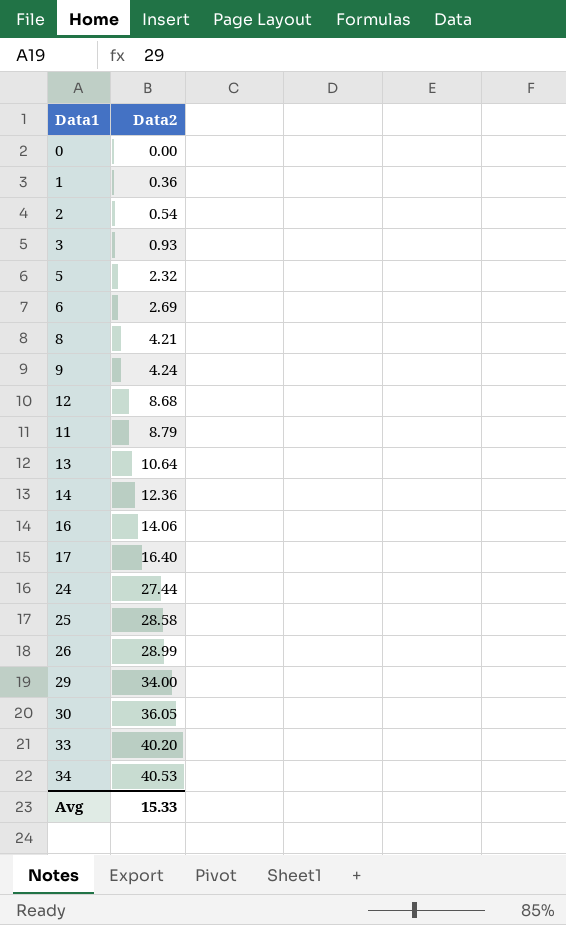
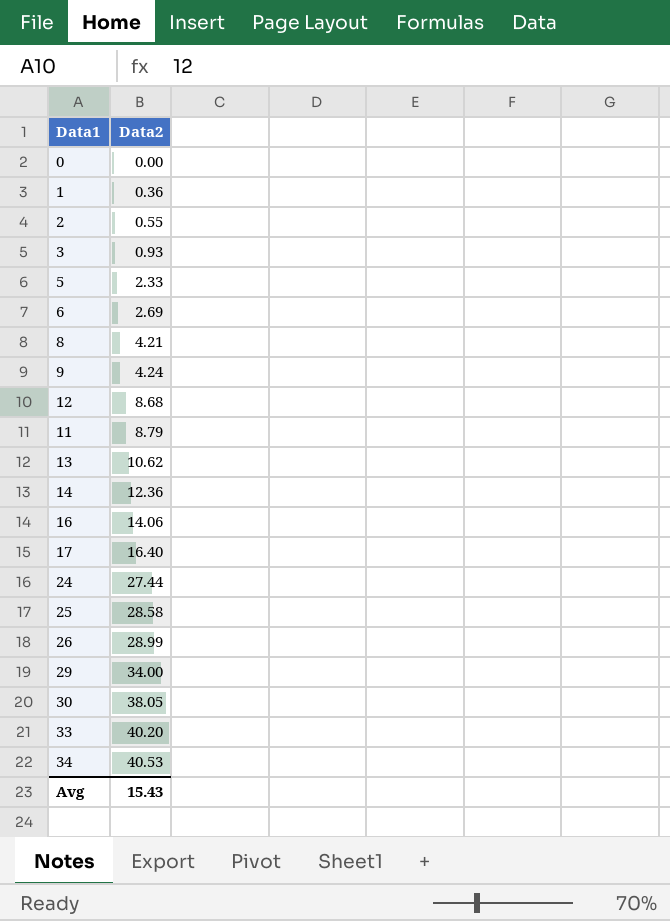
2 | Data2: 0.54 -> 0.55
5 | Data2: 2.32 -> 2.33
13 | Data2: 10.64 -> 10.62
30 | Data2: 36.05 -> 38.05
Avg | Data2: 15.33 -> 15.43

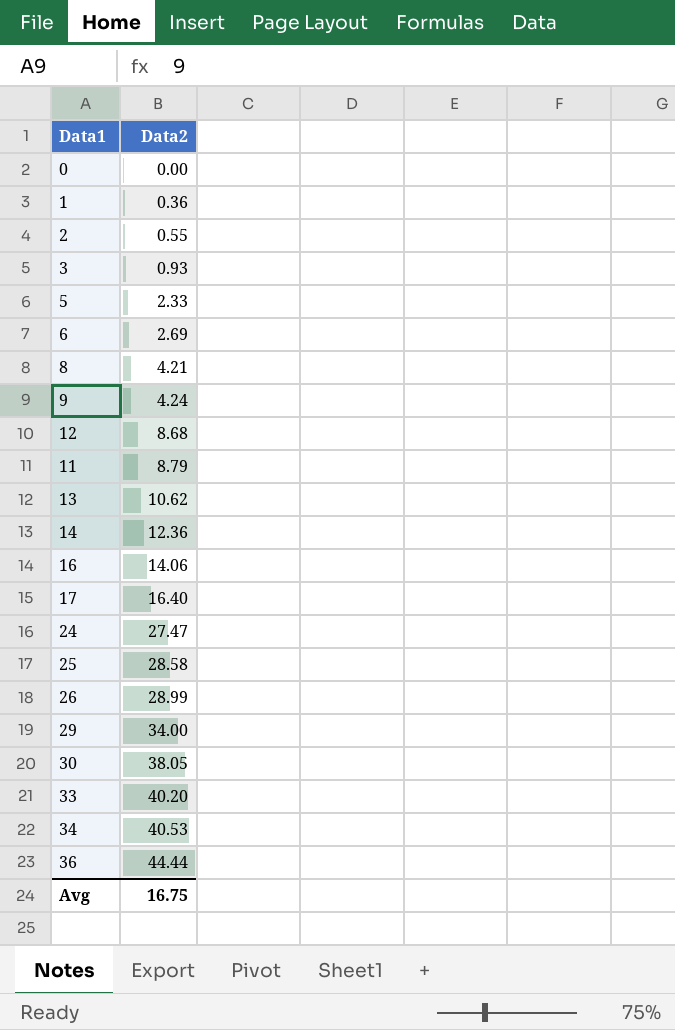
24 | Data2: 27.44 -> 27.47
row 36: none -> 44.44
Avg | Data2: 15.43 -> 16.75

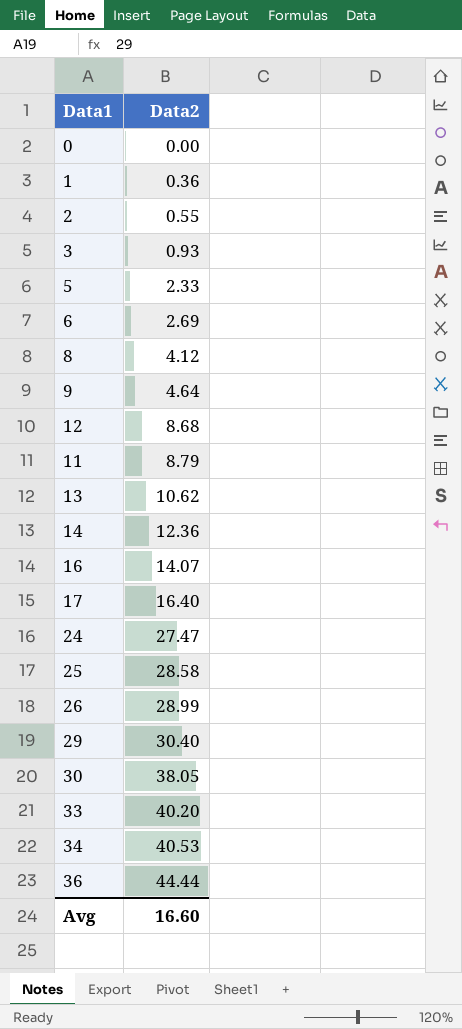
8 | Data2: 4.21 -> 4.12
9 | Data2: 4.24 -> 4.64
16 | Data2: 14.06 -> 14.07
29 | Data2: 34.00 -> 30.40
Avg | Data2: 16.75 -> 16.60

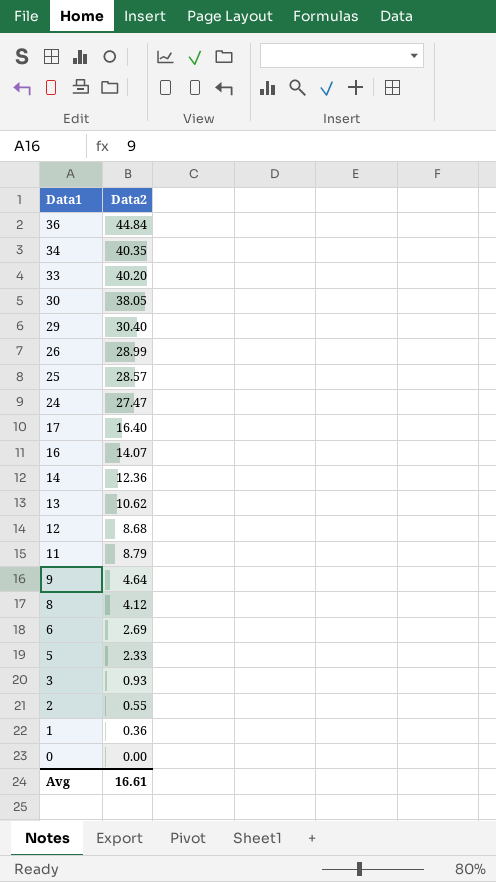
row order: Data2 ascending -> Data1 descending
36 | Data2: 44.44 -> 44.84
34 | Data2: 40.53 -> 40.35
25 | Data2: 28.58 -> 28.57
Avg | Data2: 16.60 -> 16.61

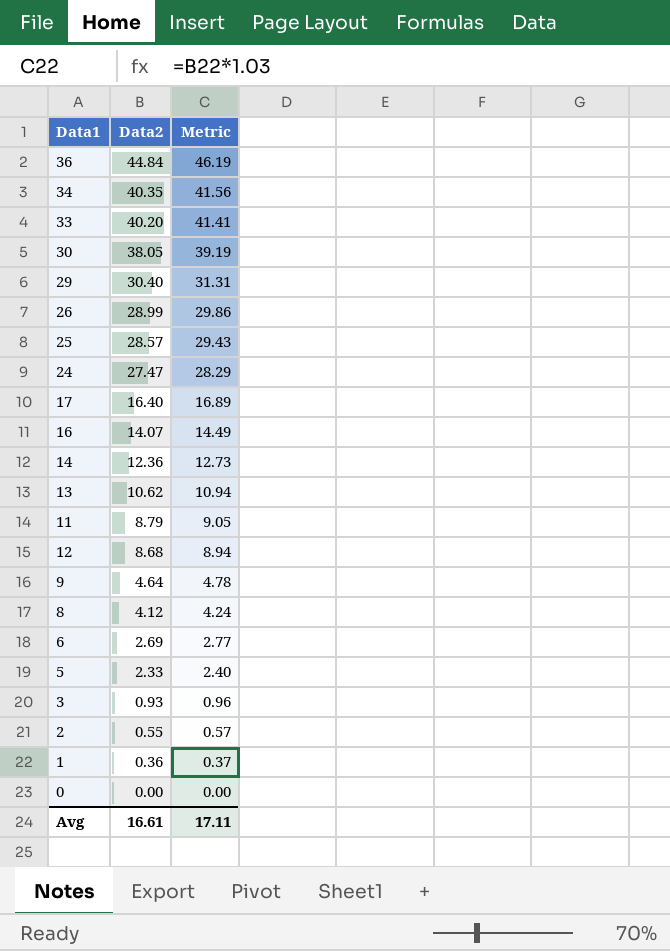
row order: Data1 descending -> Data2 descending
column Metric | formula: none -> [Data2] * 1.03

